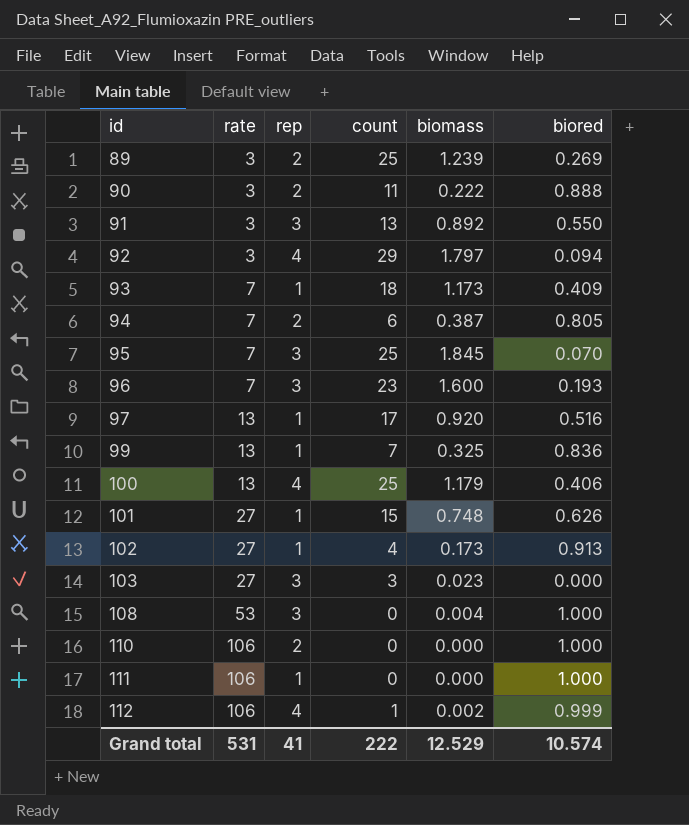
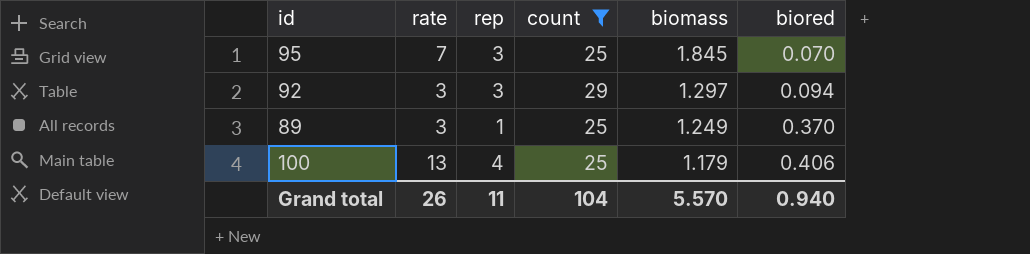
filter: none -> count >= 25
row order: id ascending -> biomass descending
92 | rep: 4 -> 3
92 | biomass: 1.797 -> 1.297
89 | rep: 2 -> 1
89 | biomass: 1.239 -> 1.249
89 | biored: 0.269 -> 0.370
Grand total | rate: 531 -> 26
Grand total | rep: 41 -> 11
Grand total | count: 222 -> 104
Grand total | biomass: 12.529 -> 5.570
Grand total | biored: 10.574 -> 0.940

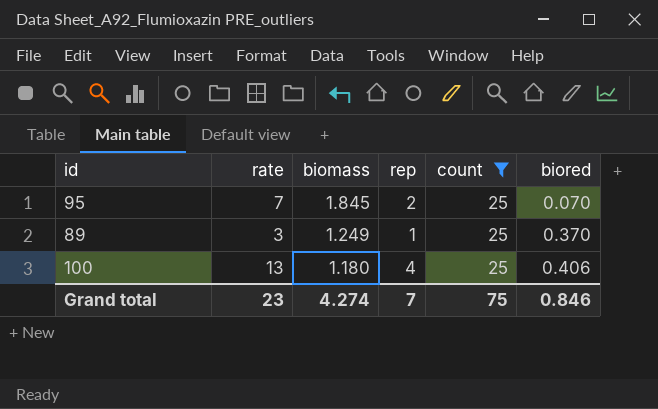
column biomass | position: 5 -> 3
row 92: 3 | 3 | 29 | 1.297 | 0.094 -> none
95 | rep: 3 -> 2
100 | biomass: 1.179 -> 1.180
Grand total | rate: 26 -> 23
Grand total | biomass: 5.570 -> 4.274
Grand total | rep: 11 -> 7
Grand total | count: 104 -> 75
Grand total | biored: 0.940 -> 0.846

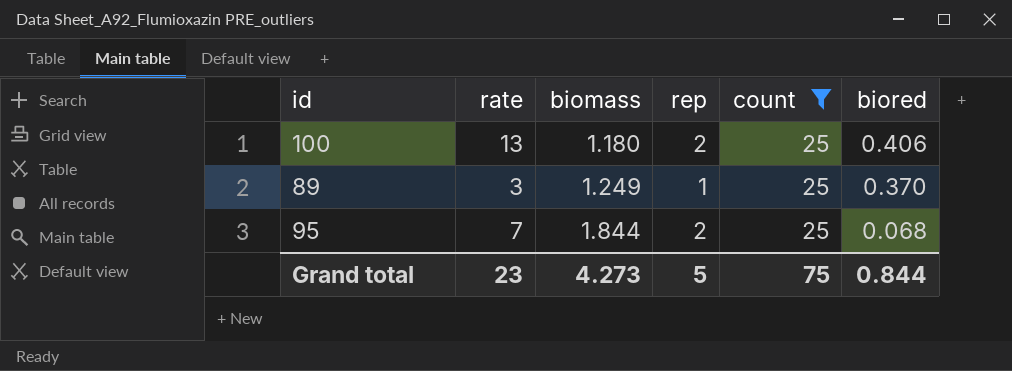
row order: biomass descending -> biomass ascending
100 | rep: 4 -> 2
95 | biomass: 1.845 -> 1.844
95 | biored: 0.070 -> 0.068
Grand total | biomass: 4.274 -> 4.273
Grand total | rep: 7 -> 5
Grand total | biored: 0.846 -> 0.844

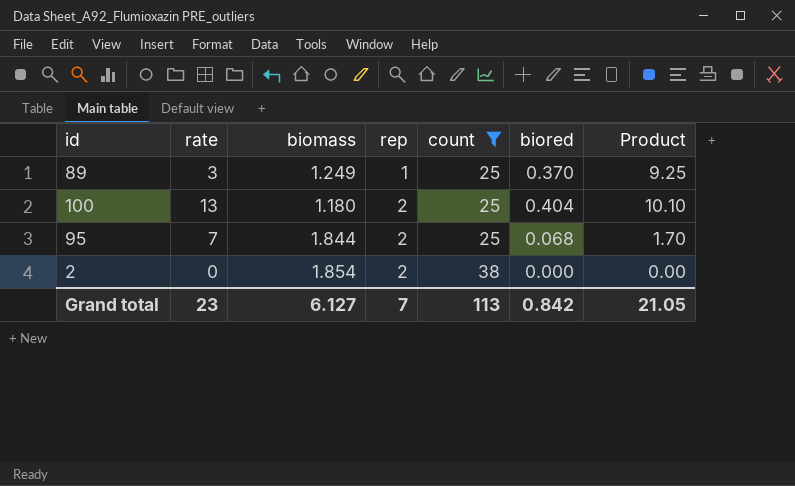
row order: biomass ascending -> rep ascending
column Product | formula: none -> [count] * [biored]
100 | biored: 0.406 -> 0.404
row 2: none -> 0 | 1.854 | 2 | 38 | 0.000 | 0.00
Grand total | biomass: 4.273 -> 6.127
Grand total | rep: 5 -> 7
Grand total | count: 75 -> 113
Grand total | biored: 0.844 -> 0.842

